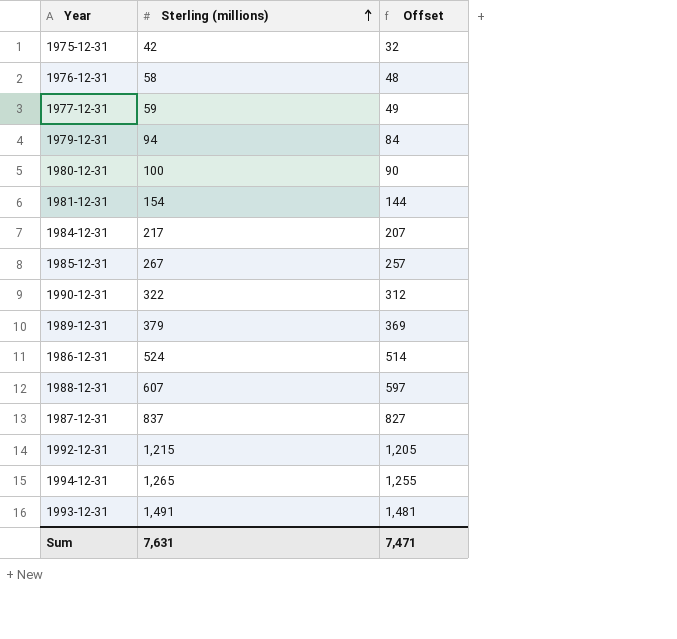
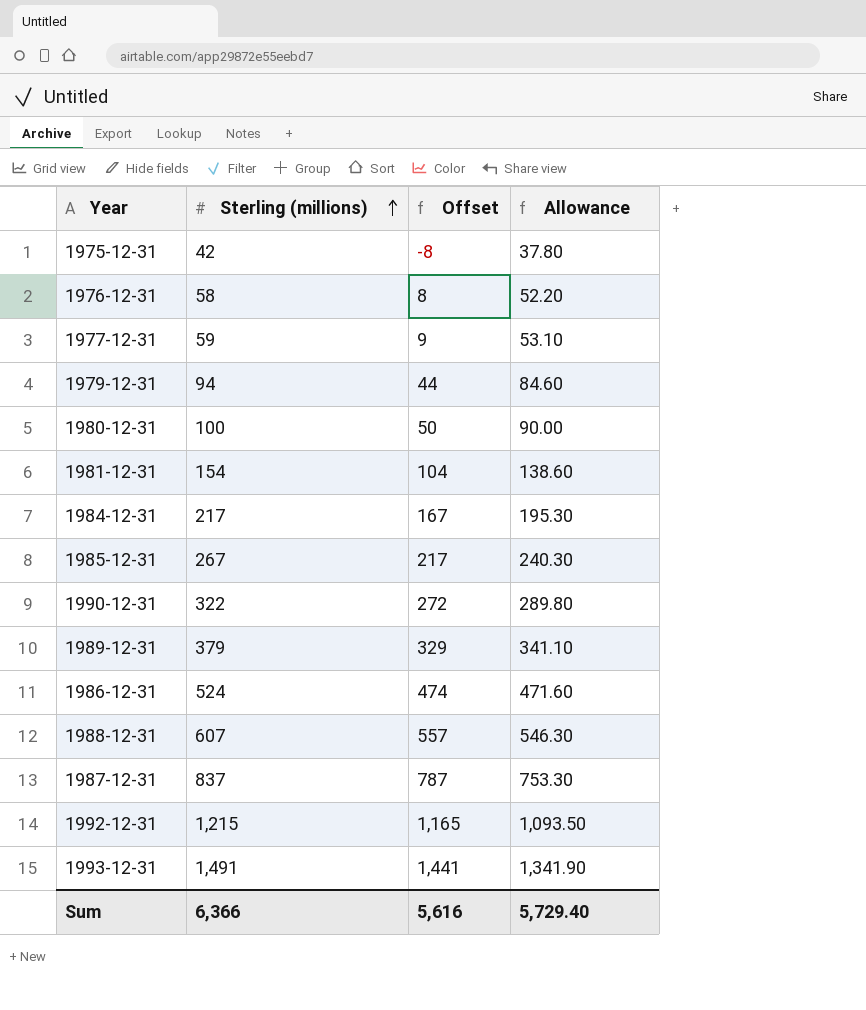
column Offset | formula: [Sterling (millions)] - 10 -> [Sterling (millions)] - 50
column Allowance | formula: none -> [Sterling (millions)] * 0.9
row 1994-12-31: 1,265 | 1,255 -> none
Sum | Sterling (millions): 7,631 -> 6,366
Sum | Offset: 7,471 -> 5,616

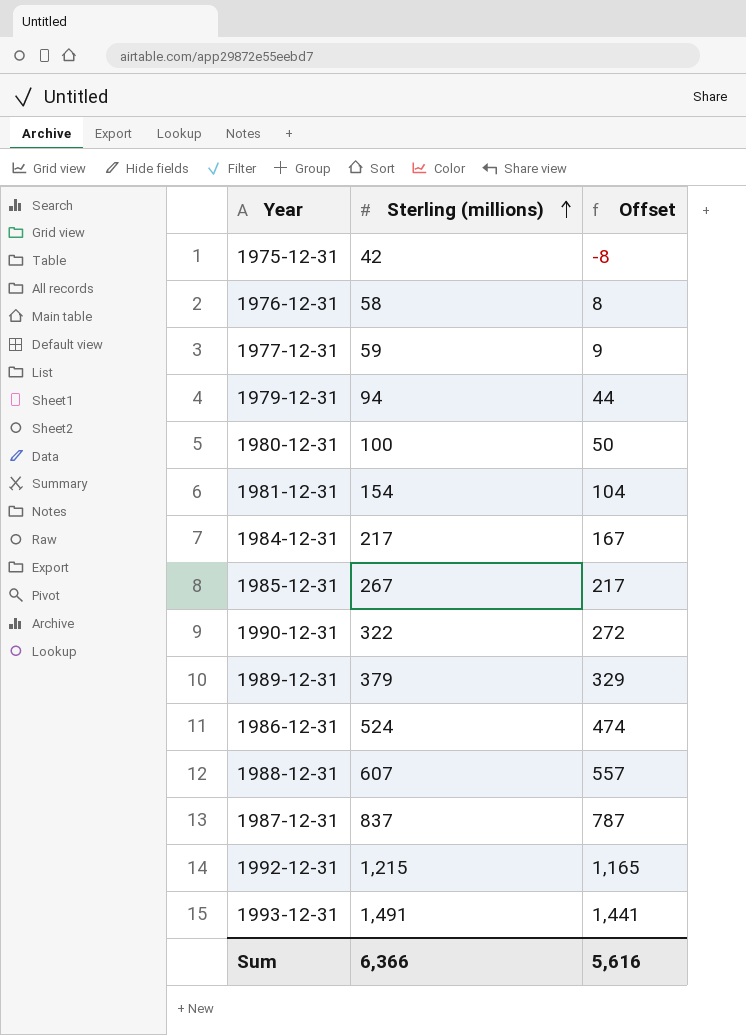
column Allowance | formula: [Sterling (millions)] * 0.9 -> none

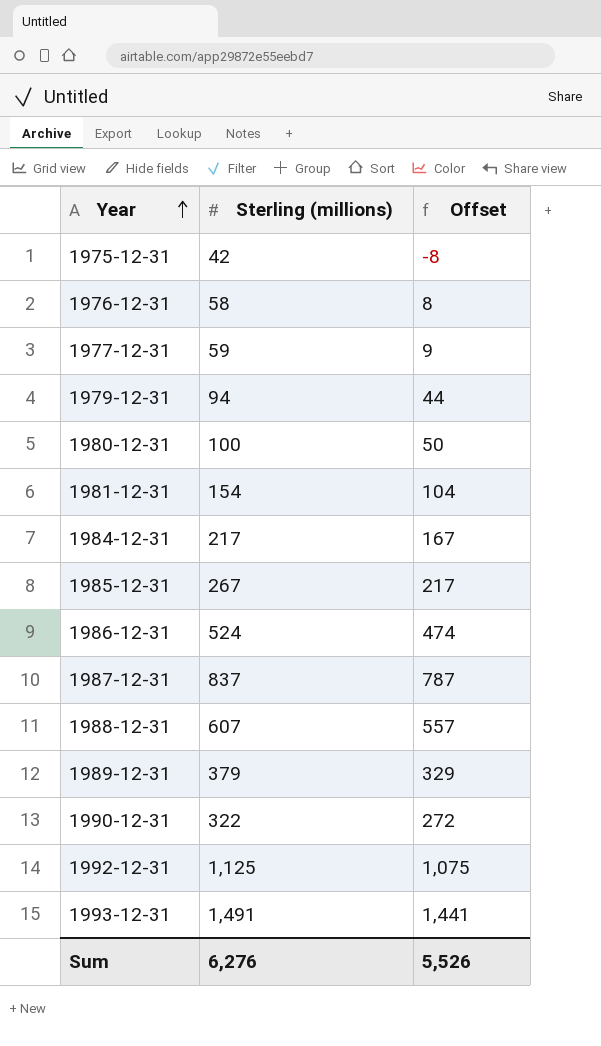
row order: Sterling (millions) ascending -> Year ascending
1992-12-31 | Sterling (millions): 1,215 -> 1,125
1992-12-31 | Offset: 1,165 -> 1,075
Sum | Sterling (millions): 6,366 -> 6,276
Sum | Offset: 5,616 -> 5,526

